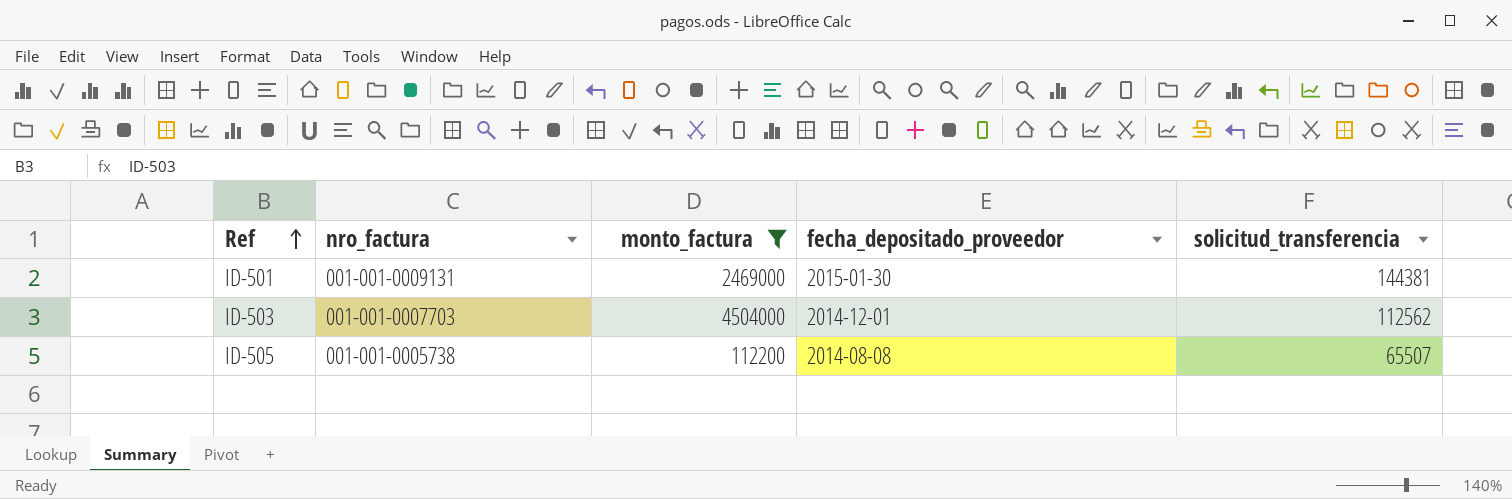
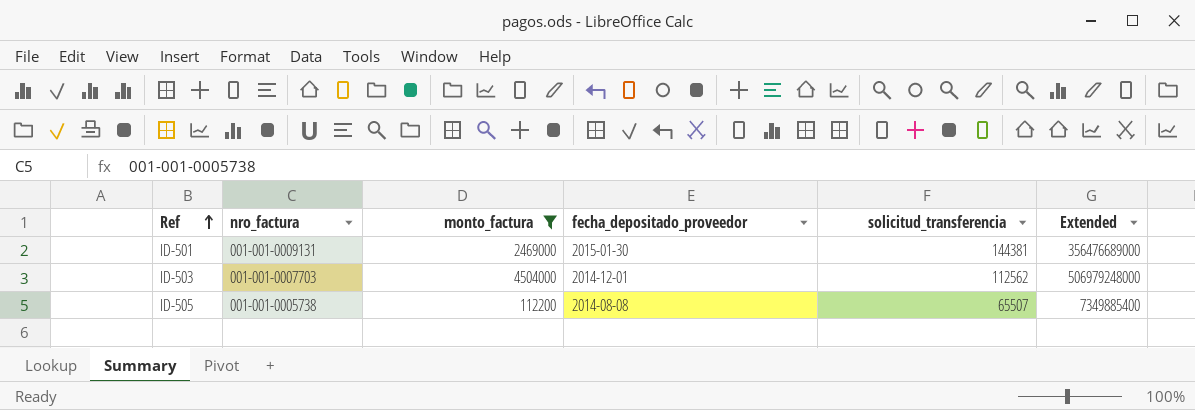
column Extended | formula: none -> [monto_factura] * [solicitud_transferencia]

